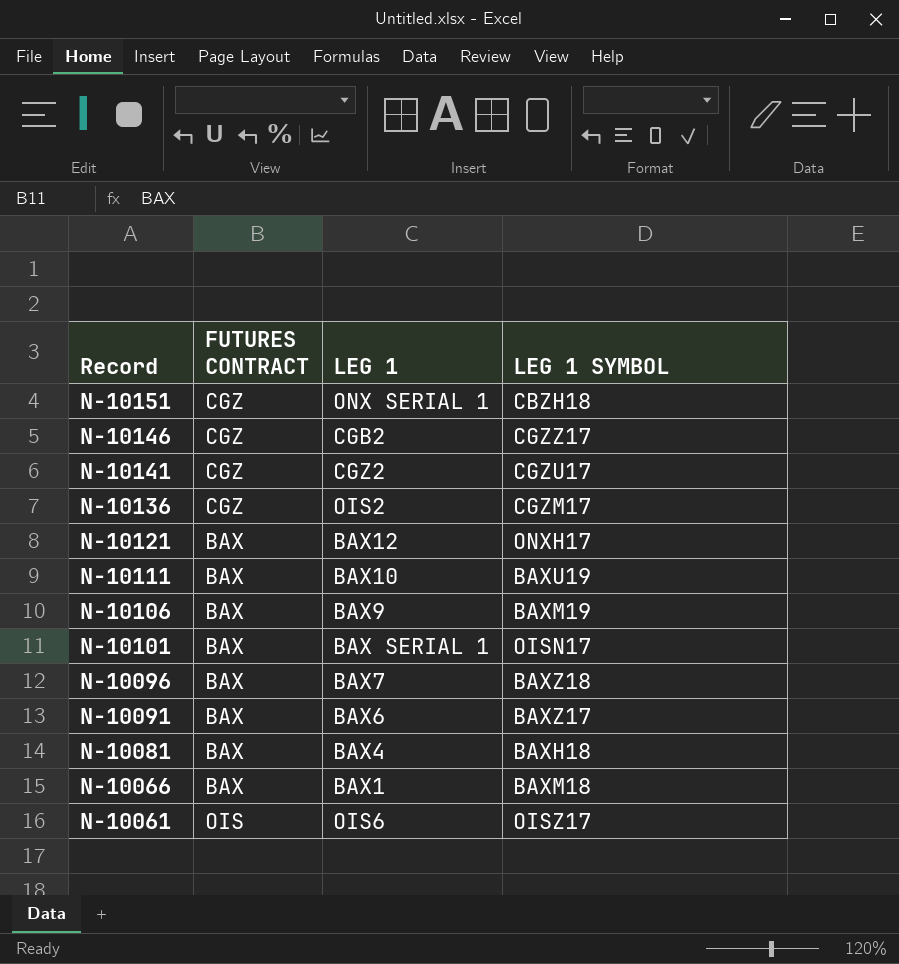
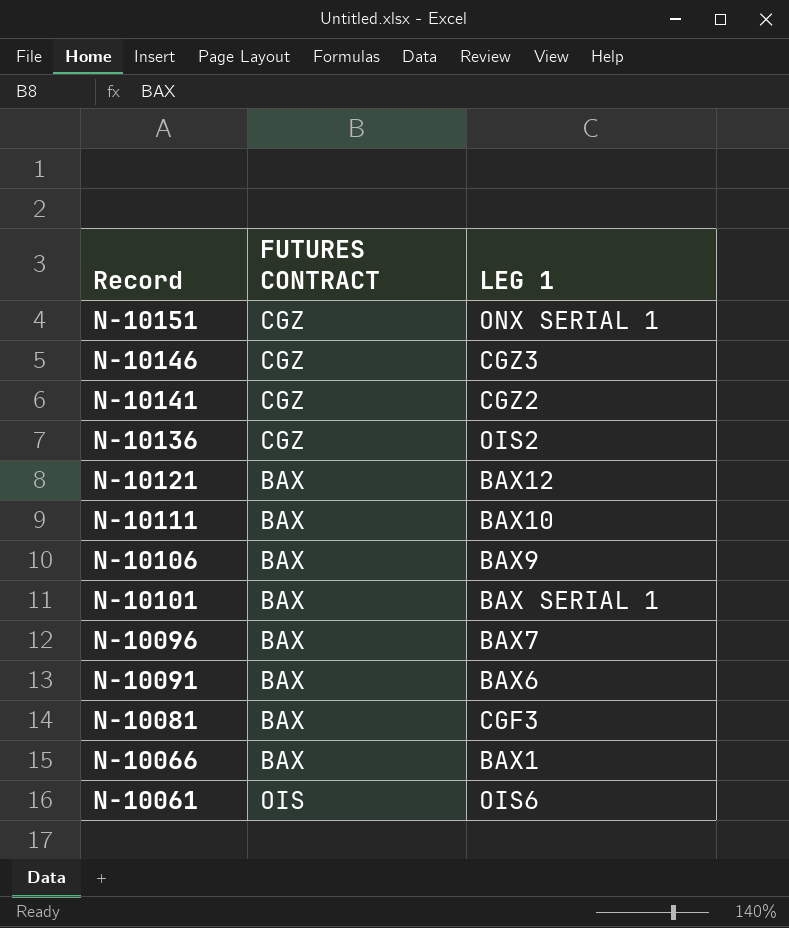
column LEG 1 SYMBOL | position: 4 -> none
N-10146 | LEG 1: CGB2 -> CGZ3
N-10081 | LEG 1: BAX4 -> CGF3

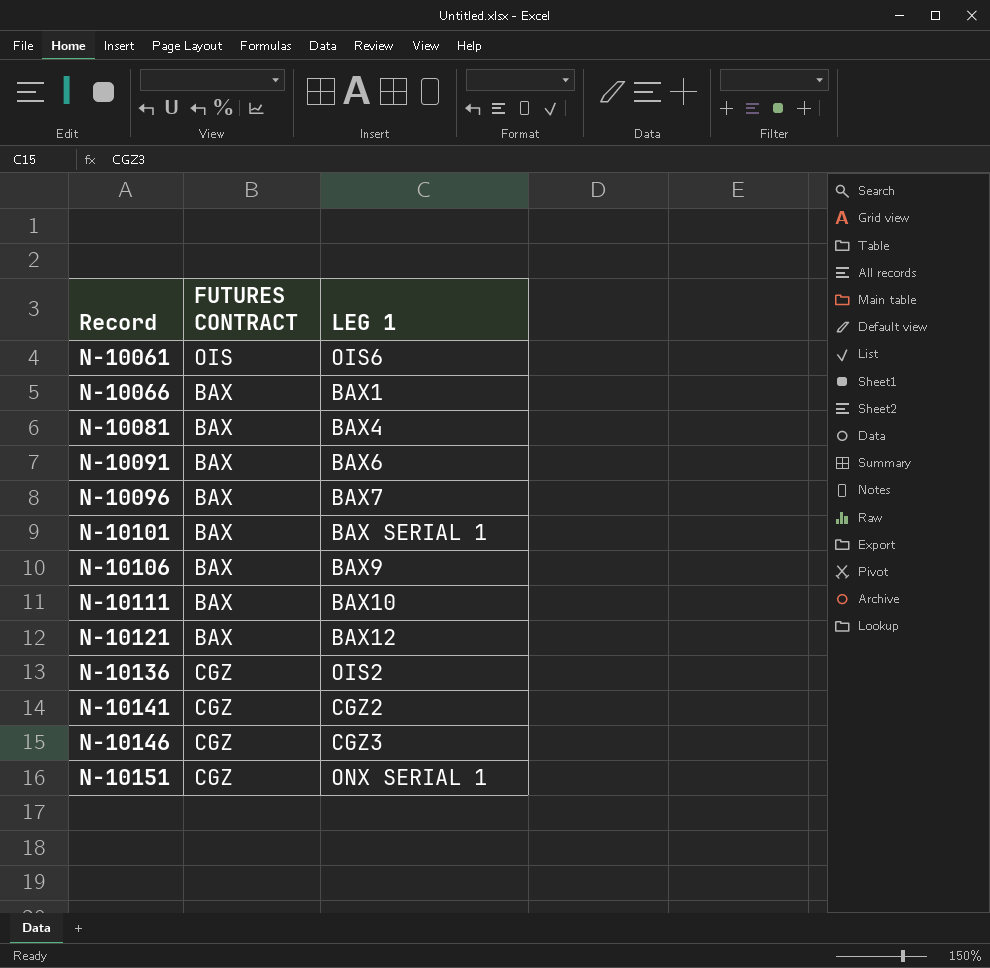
row order: Record descending -> Record ascending
N-10081 | LEG 1: CGF3 -> BAX4

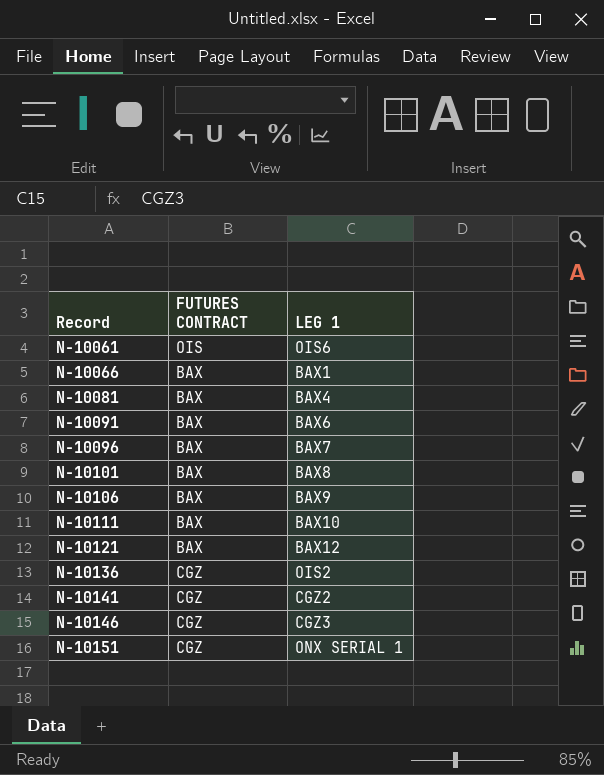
N-10101 | LEG 1: BAX SERIAL 1 -> BAX8

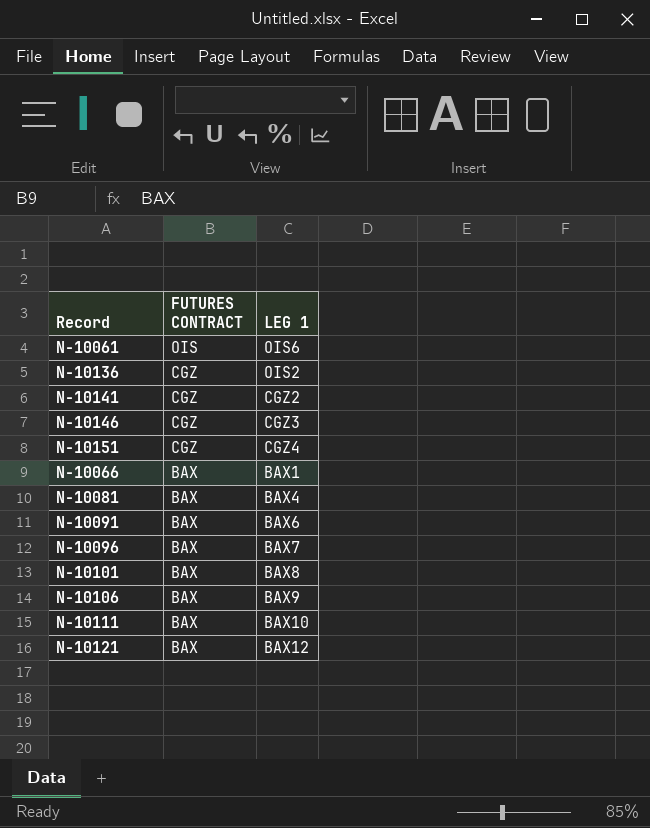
row order: Record ascending -> FUTURES CONTRACT descending
N-10151 | LEG 1: ONX SERIAL 1 -> CGZ4

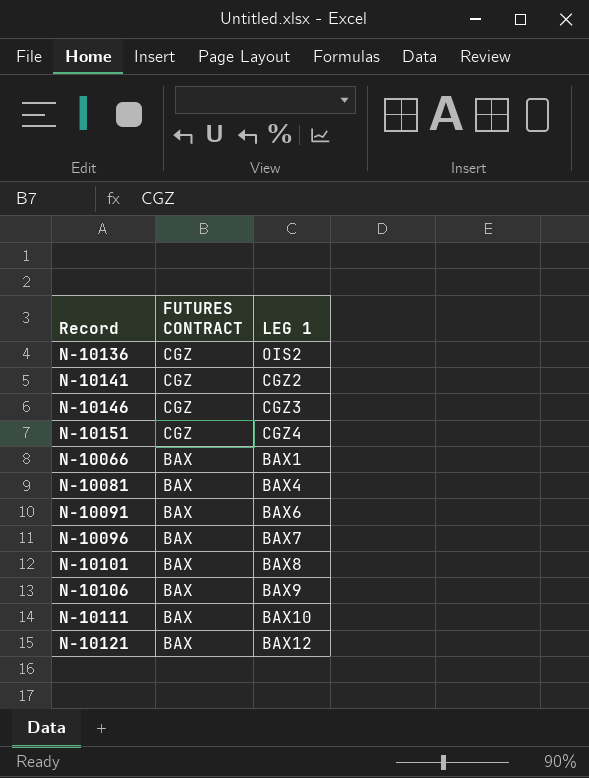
row N-10061: OIS | OIS6 -> none

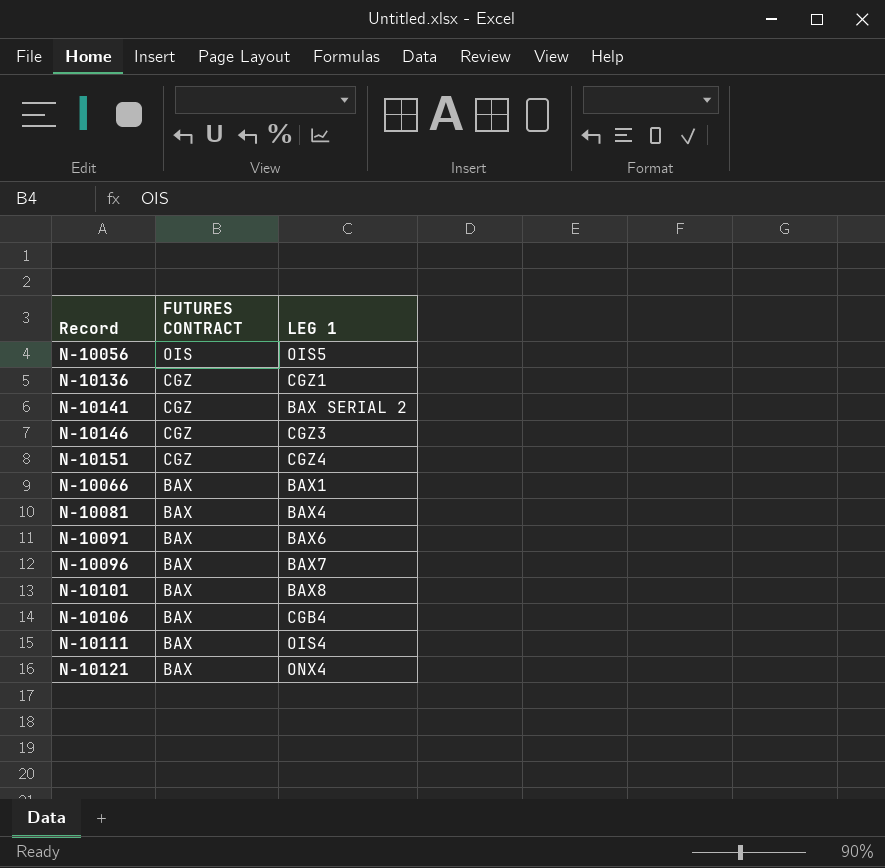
row N-10056: none -> OIS | OIS5
N-10136 | LEG 1: OIS2 -> CGZ1
N-10141 | LEG 1: CGZ2 -> BAX SERIAL 2
N-10106 | LEG 1: BAX9 -> CGB4
N-10111 | LEG 1: BAX10 -> OIS4
N-10121 | LEG 1: BAX12 -> ONX4

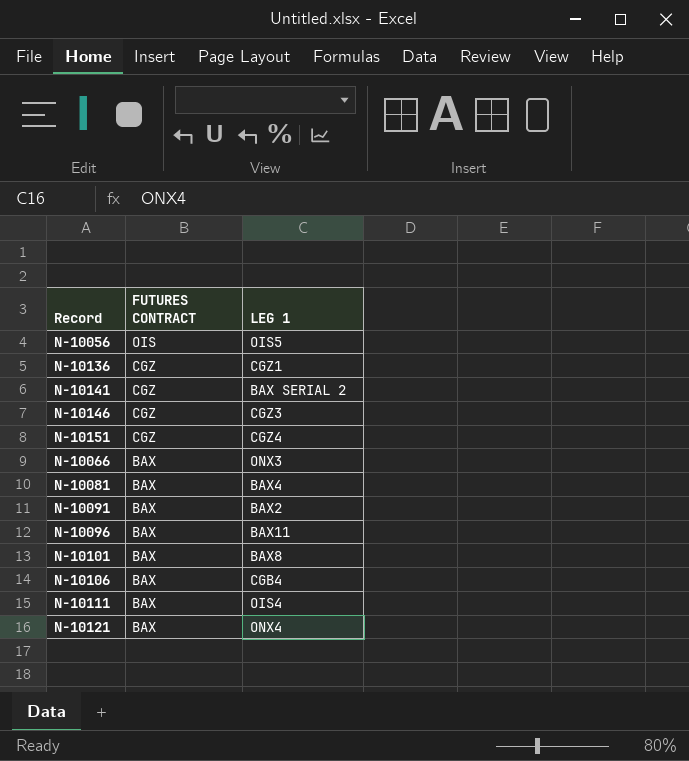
N-10066 | LEG 1: BAX1 -> ONX3
N-10091 | LEG 1: BAX6 -> BAX2
N-10096 | LEG 1: BAX7 -> BAX11

